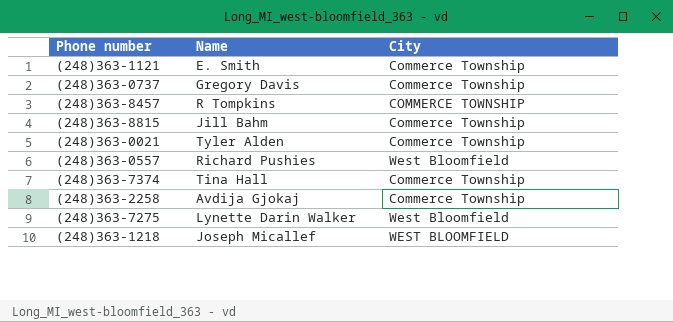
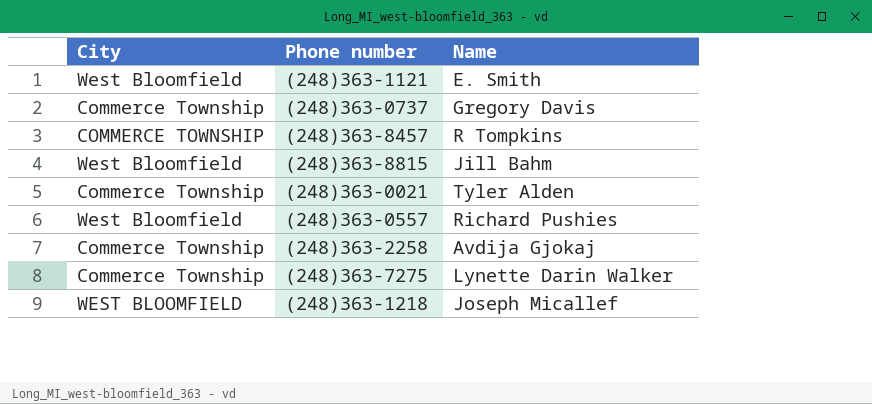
column City | position: 3 -> 1
row (248)363-7374: Tina Hall | Commerce Township -> none
(248)363-1121 | City: Commerce Township -> West Bloomfield
(248)363-8815 | City: Commerce Township -> West Bloomfield
(248)363-7275 | City: West Bloomfield -> Commerce Township

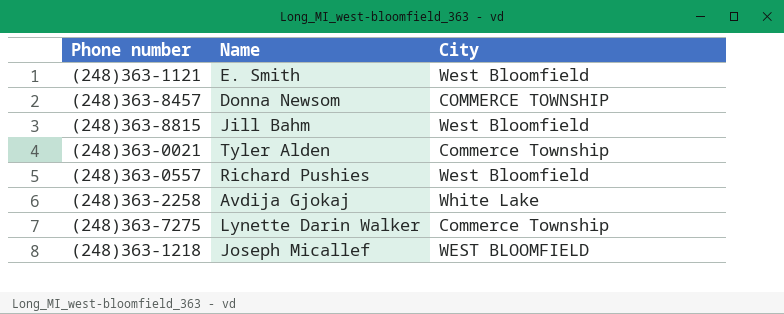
column City | position: 1 -> 3
row (248)363-0737: Commerce Township | Gregory Davis -> none
(248)363-8457 | Name: R Tompkins -> Donna Newsom
(248)363-2258 | City: Commerce Township -> White Lake

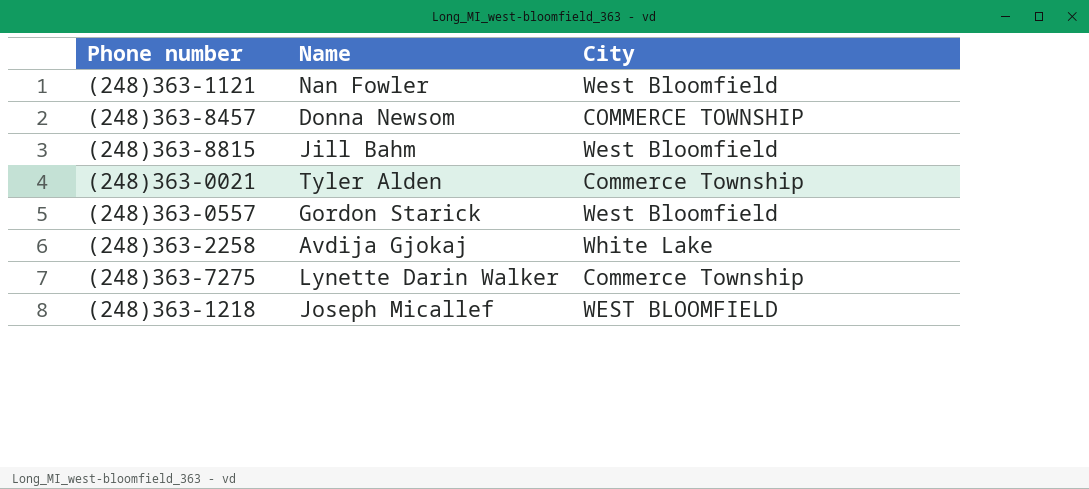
(248)363-1121 | Name: E. Smith -> Nan Fowler
(248)363-0557 | Name: Richard Pushies -> Gordon Starick

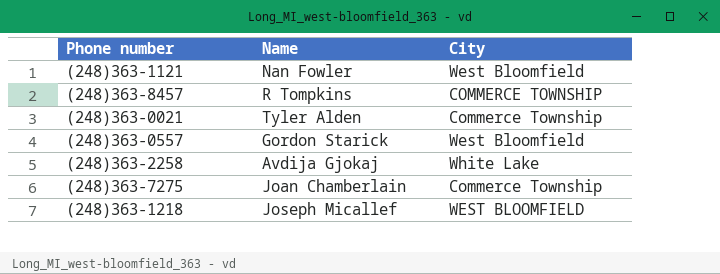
row (248)363-8815: Jill Bahm | West Bloomfield -> none
(248)363-8457 | Name: Donna Newsom -> R Tompkins
(248)363-7275 | Name: Lynette Darin Walker -> Joan Chamberlain

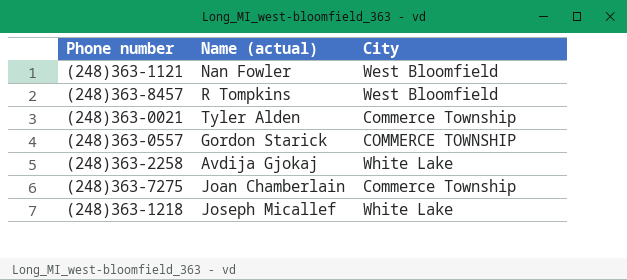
column name: Name -> Name (actual)
(248)363-8457 | City: COMMERCE TOWNSHIP -> West Bloomfield
(248)363-0557 | City: West Bloomfield -> COMMERCE TOWNSHIP
(248)363-1218 | City: WEST BLOOMFIELD -> White Lake

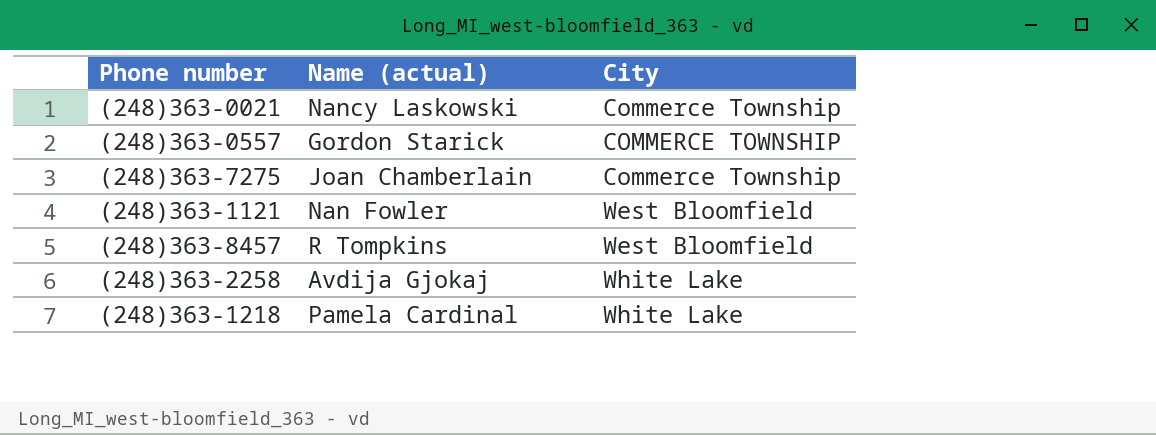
row order: none -> City ascending
(248)363-0021 | Name (actual): Tyler Alden -> Nancy Laskowski
(248)363-1218 | Name (actual): Joseph Micallef -> Pamela Cardinal

